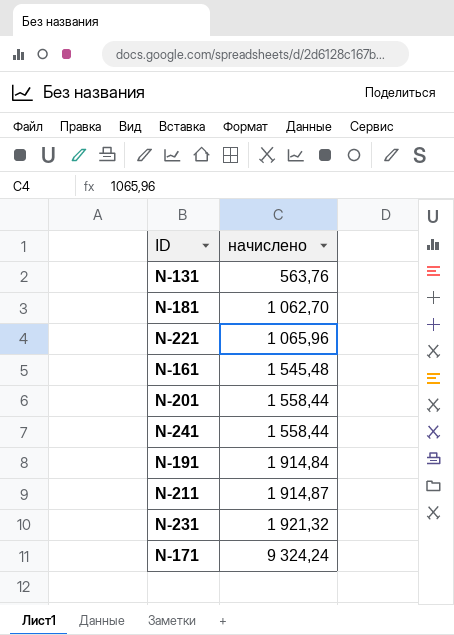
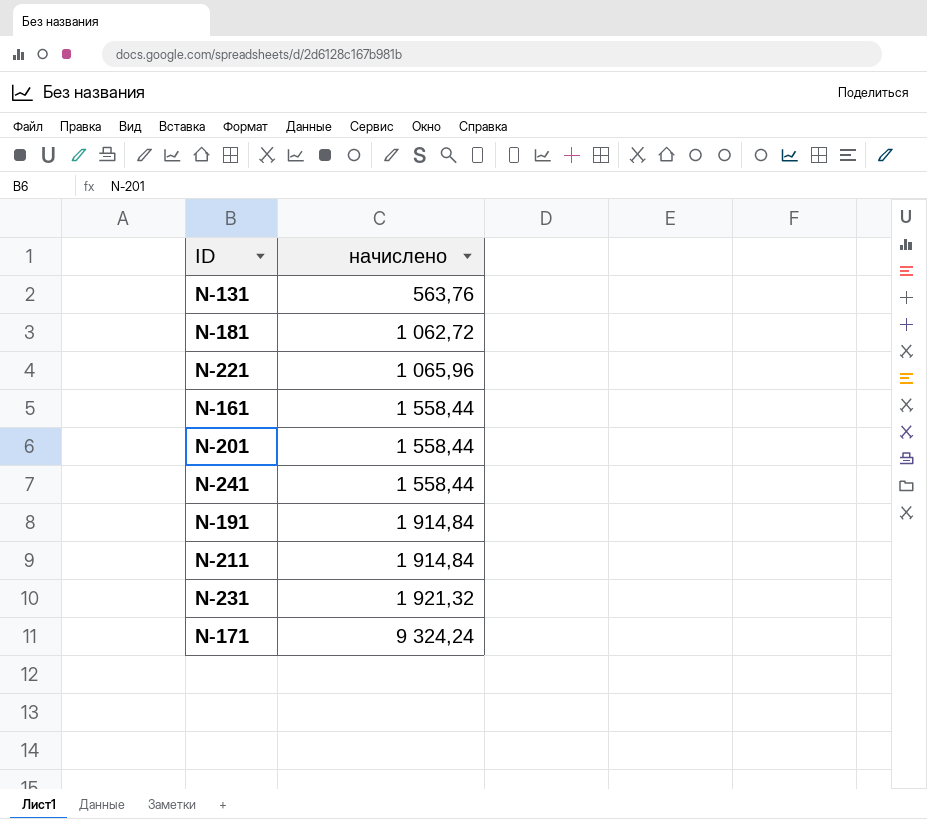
N-181 | начислено: 1 062,70 -> 1 062,72
N-161 | начислено: 1 545,48 -> 1 558,44
N-211 | начислено: 1 914,87 -> 1 914,84

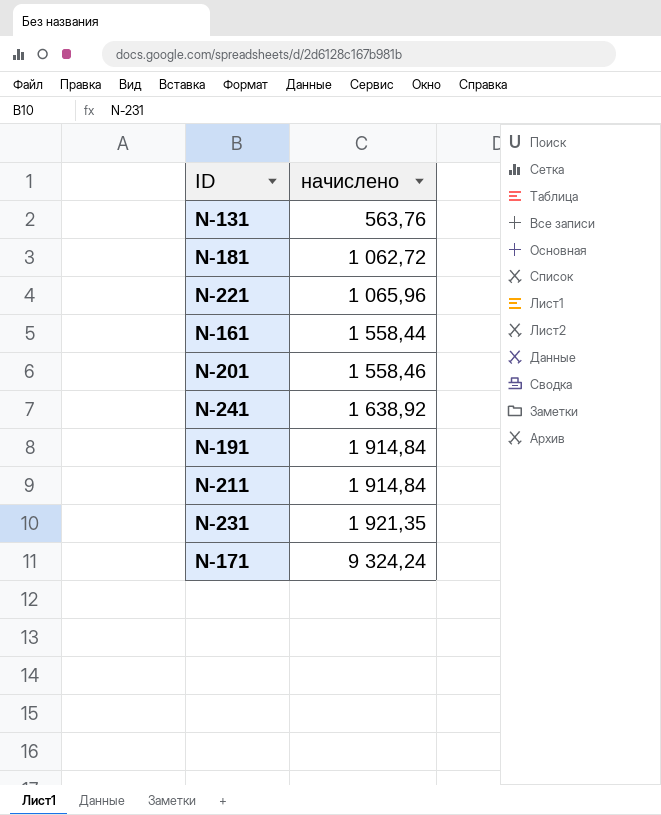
N-201 | начислено: 1 558,44 -> 1 558,46
N-241 | начислено: 1 558,44 -> 1 638,92
N-231 | начислено: 1 921,32 -> 1 921,35

